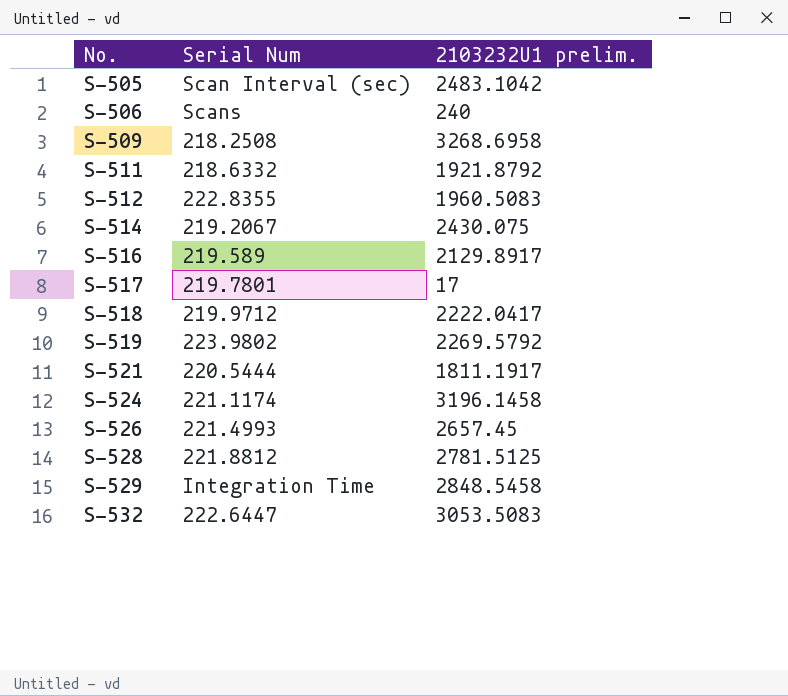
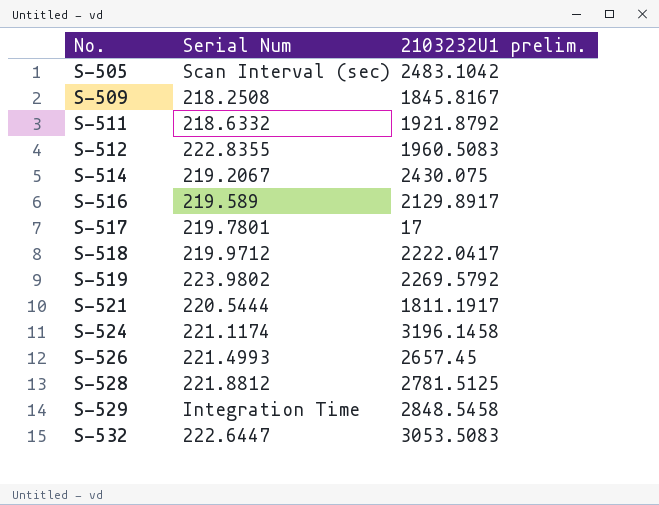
row S-506: Scans | 240 -> none
S-509 | 2103232U1 prelim.: 3268.6958 -> 1845.8167

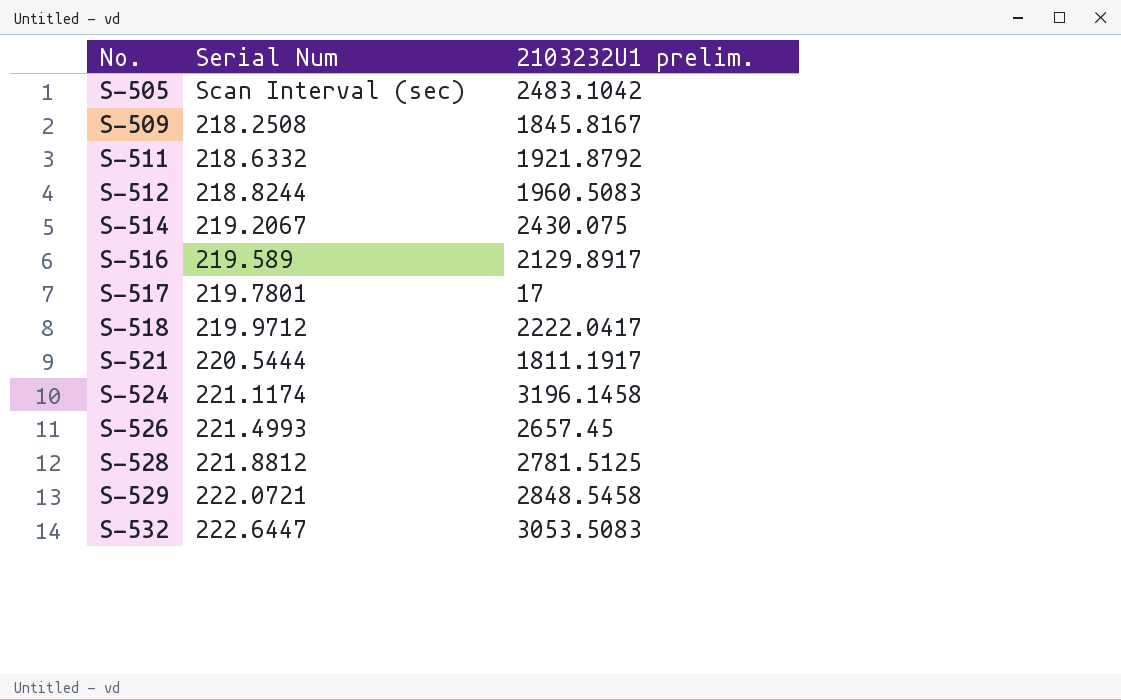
row S-519: 223.9802 | 2269.5792 -> none
S-512 | Serial Num: 222.8355 -> 218.8244
S-529 | Serial Num: Integration Time -> 222.0721

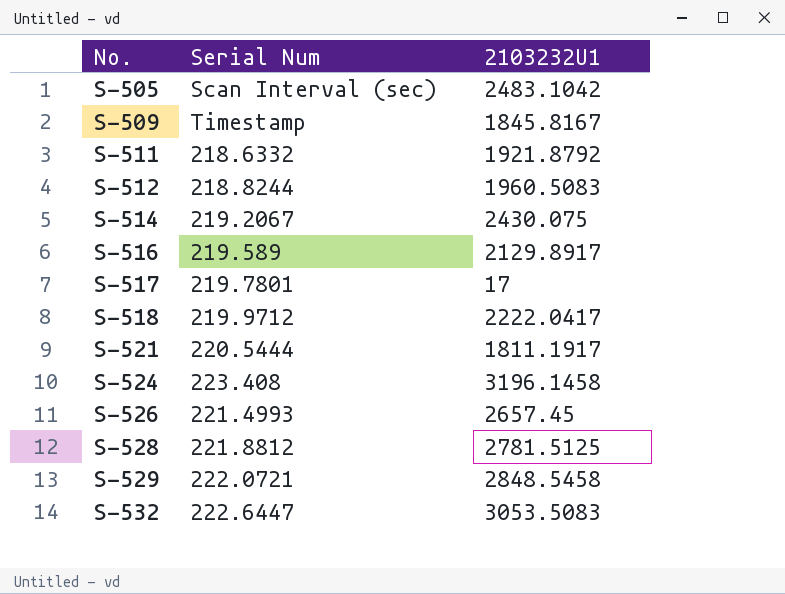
column name: 2103232U1 prelim. -> 2103232U1
S-509 | Serial Num: 218.2508 -> Timestamp
S-524 | Serial Num: 221.1174 -> 223.408

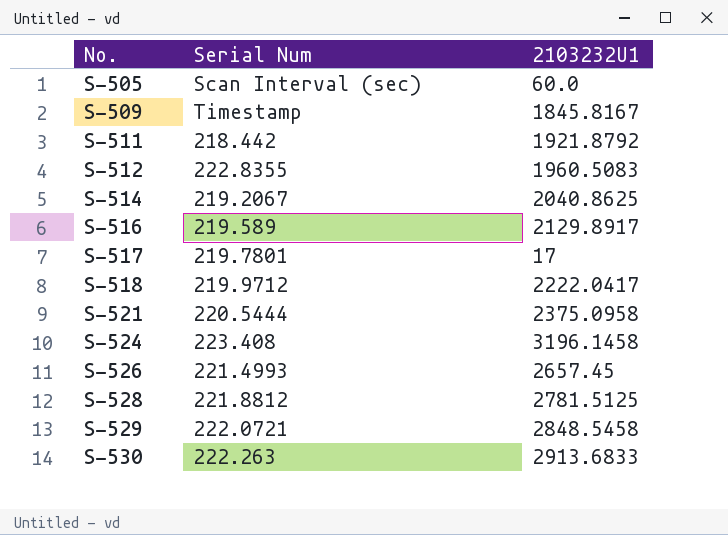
row S-532: 222.6447 | 3053.5083 -> none
S-505 | 2103232U1: 2483.1042 -> 60.0
S-511 | Serial Num: 218.6332 -> 218.442
S-512 | Serial Num: 218.8244 -> 222.8355
S-514 | 2103232U1: 2430.075 -> 2040.8625
S-521 | 2103232U1: 1811.1917 -> 2375.0958
row S-530: none -> 222.263 | 2913.6833

